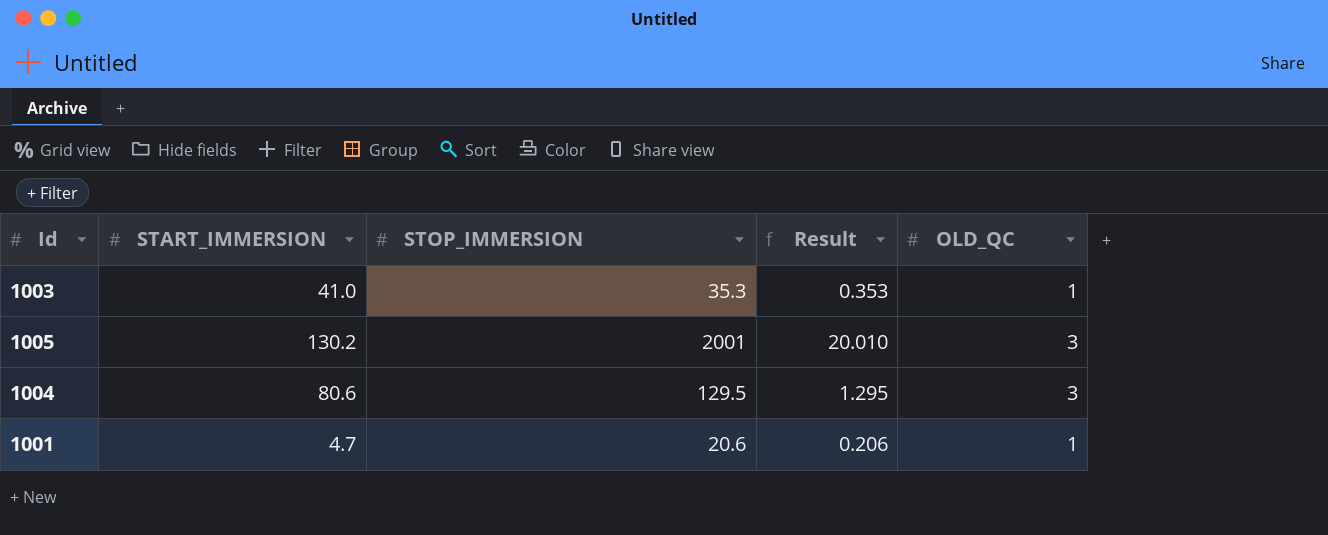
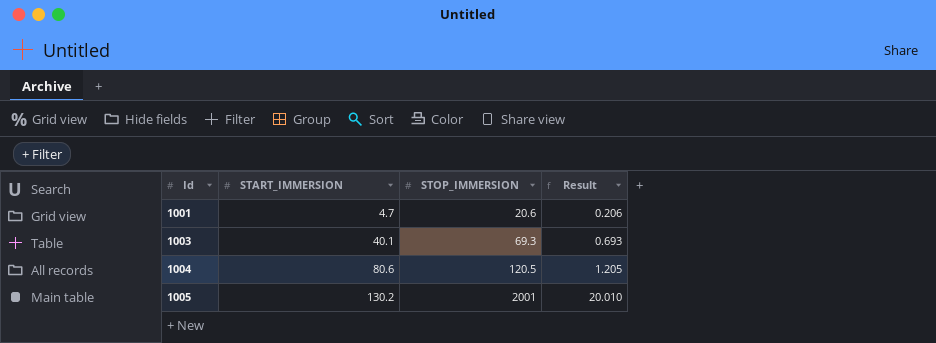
row order: none -> Id ascending
column OLD_QC | position: 5 -> none
1003 | START_IMMERSION: 41.0 -> 40.1
1003 | STOP_IMMERSION: 35.3 -> 69.3
1003 | Result: 0.353 -> 0.693
1004 | STOP_IMMERSION: 129.5 -> 120.5
1004 | Result: 1.295 -> 1.205

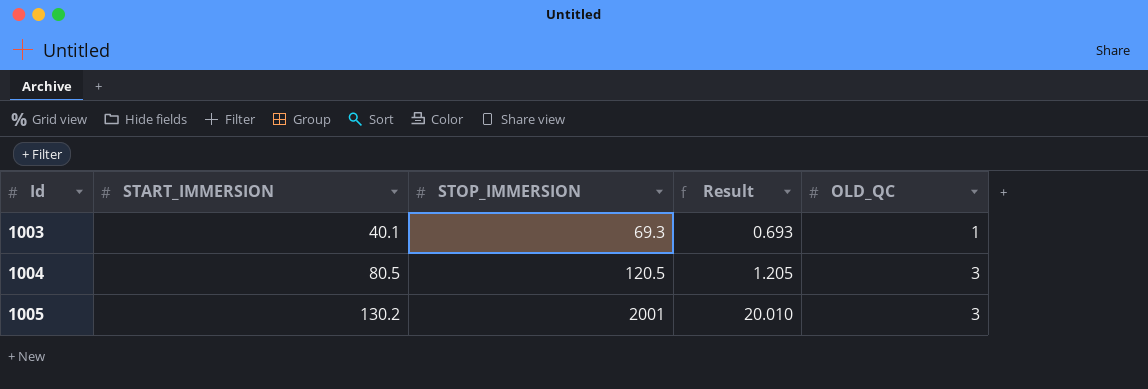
column OLD_QC | position: none -> 5
row 1001: 4.7 | 20.6 | 0.206 -> none
1004 | START_IMMERSION: 80.6 -> 80.5

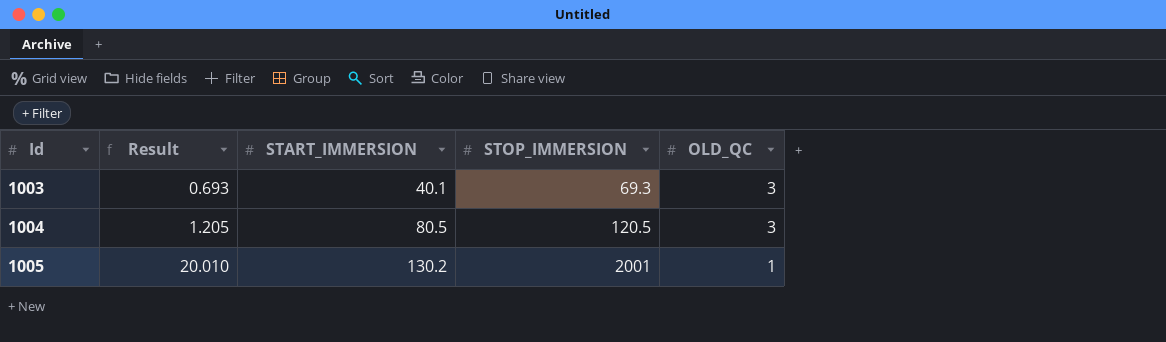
column Result | position: 4 -> 2
1003 | OLD_QC: 1 -> 3
1005 | OLD_QC: 3 -> 1

